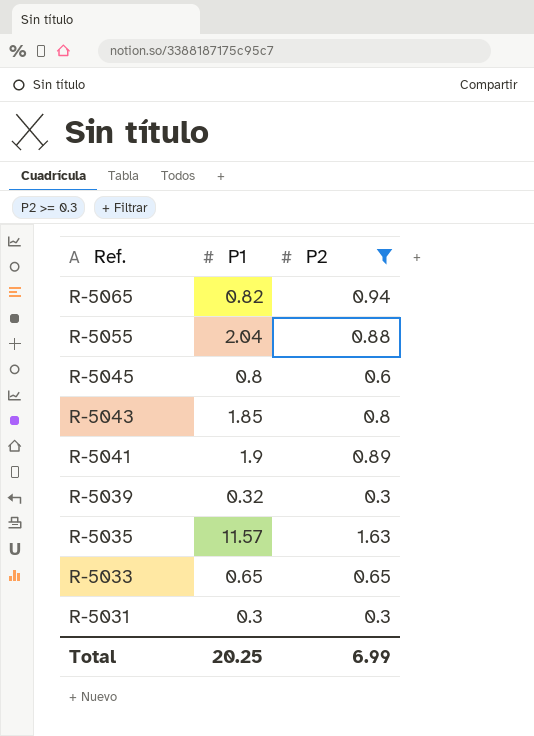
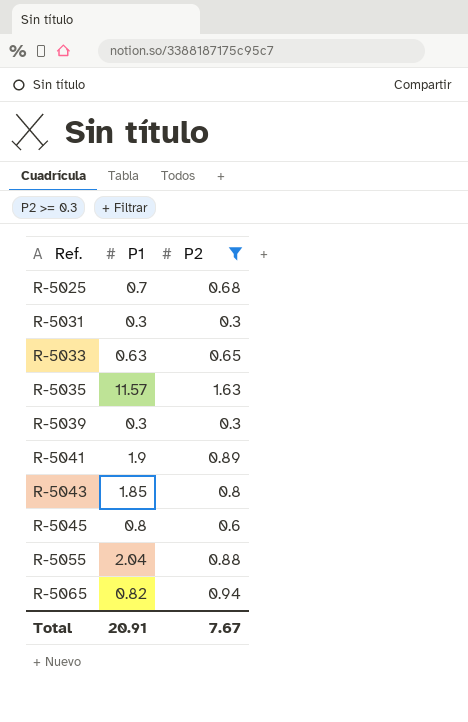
row order: Ref. descending -> Ref. ascending
row R-5025: none -> 0.7 | 0.68
R-5033 | P1: 0.65 -> 0.63
R-5039 | P1: 0.32 -> 0.3
Total | P1: 20.25 -> 20.91
Total | P2: 6.99 -> 7.67

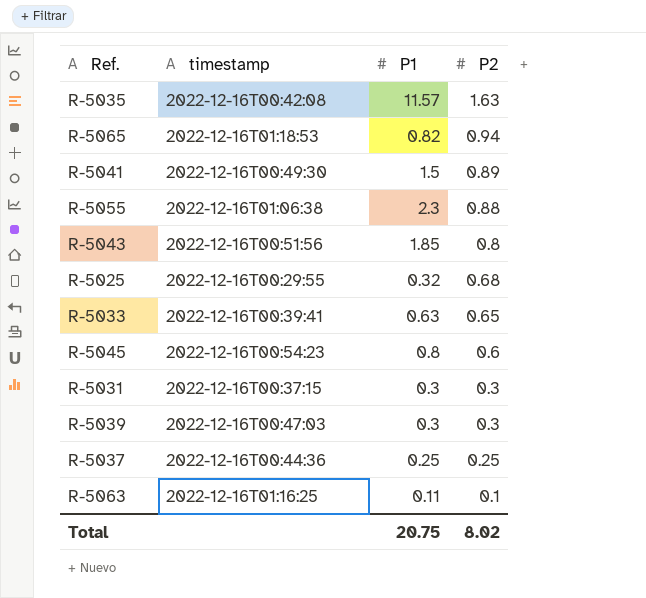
filter: P2 >= 0.3 -> none
row order: Ref. ascending -> P2 descending
column timestamp | position: none -> 2
R-5041 | P1: 1.9 -> 1.5
R-5055 | P1: 2.04 -> 2.3
R-5025 | P1: 0.7 -> 0.32
Total | P1: 20.91 -> 20.75
Total | P2: 7.67 -> 8.02

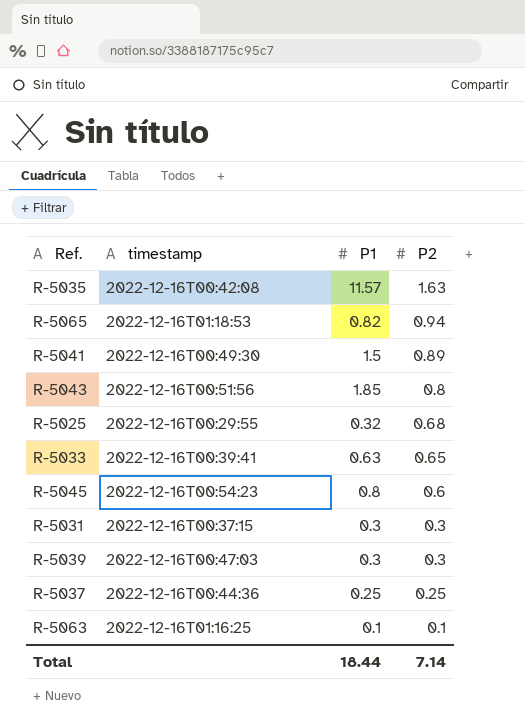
row R-5055: 2022-12-16T01:06:38 | 2.3 | 0.88 -> none
R-5063 | P1: 0.11 -> 0.1
Total | P1: 20.75 -> 18.44
Total | P2: 8.02 -> 7.14

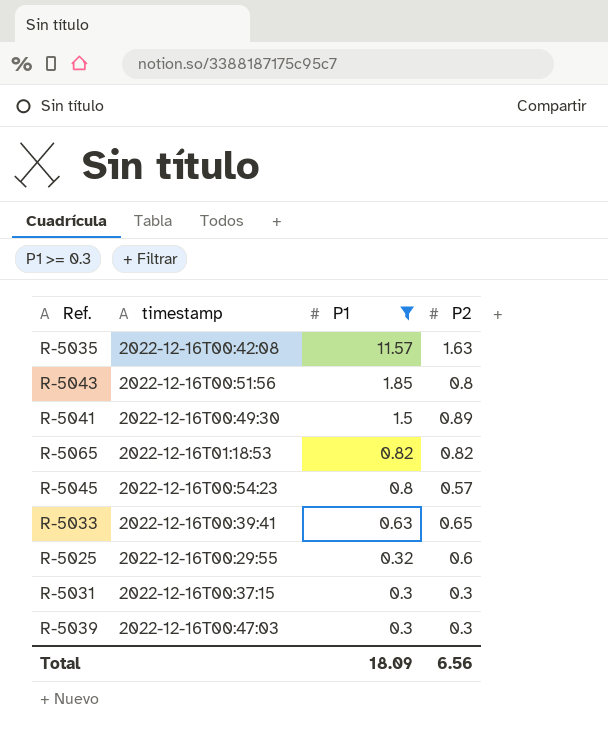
filter: none -> P1 >= 0.3
row order: P2 descending -> P1 descending
R-5065 | P2: 0.94 -> 0.82
R-5045 | P2: 0.6 -> 0.57
R-5025 | P2: 0.68 -> 0.6
Total | P1: 18.44 -> 18.09
Total | P2: 7.14 -> 6.56

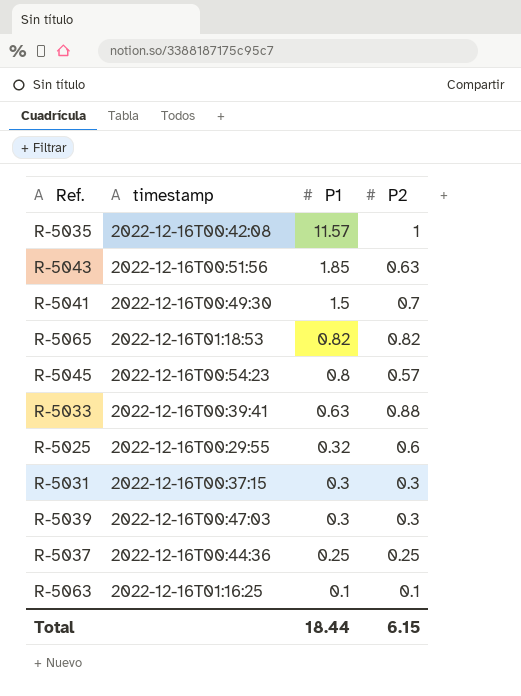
filter: P1 >= 0.3 -> none
R-5035 | P2: 1.63 -> 1
R-5043 | P2: 0.8 -> 0.63
R-5041 | P2: 0.89 -> 0.7
R-5033 | P2: 0.65 -> 0.88
Total | P1: 18.09 -> 18.44
Total | P2: 6.56 -> 6.15

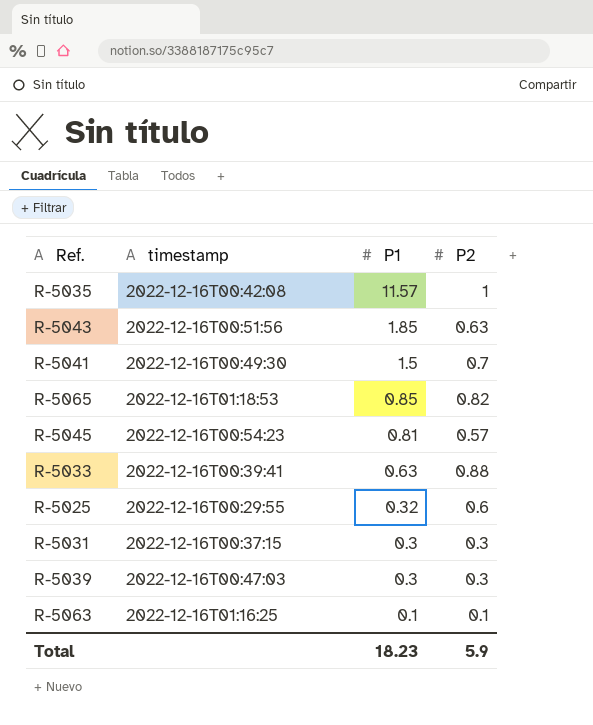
row R-5037: 2022-12-16T00:44:36 | 0.25 | 0.25 -> none
R-5065 | P1: 0.82 -> 0.85
R-5045 | P1: 0.8 -> 0.81
Total | P1: 18.44 -> 18.23
Total | P2: 6.15 -> 5.9

